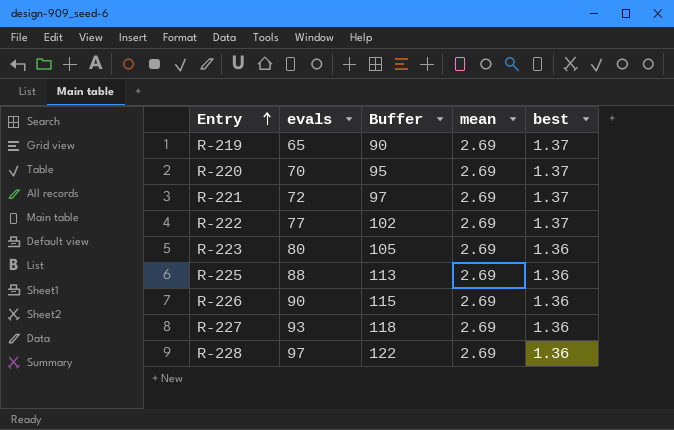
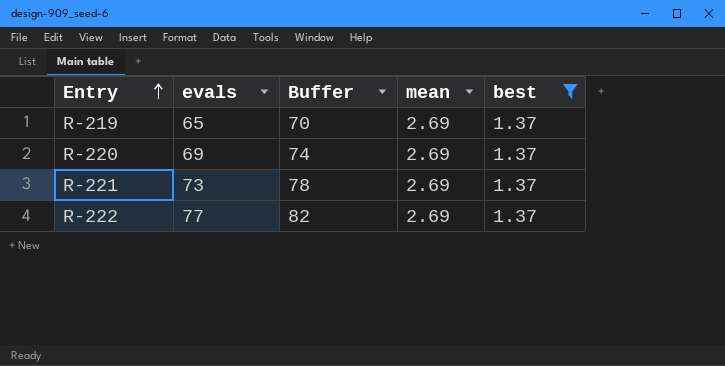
filter: none -> best = 1.37
column Buffer | formula: [evals] + 25 -> [evals] + 5
R-220 | evals: 70 -> 69
R-221 | evals: 72 -> 73

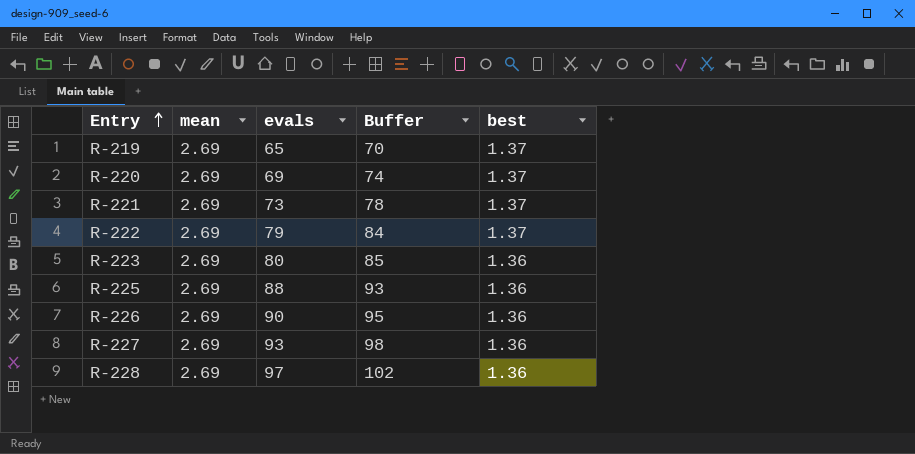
filter: best = 1.37 -> none
column mean | position: 4 -> 2
R-222 | evals: 77 -> 79
R-222 | Buffer: 82 -> 84

